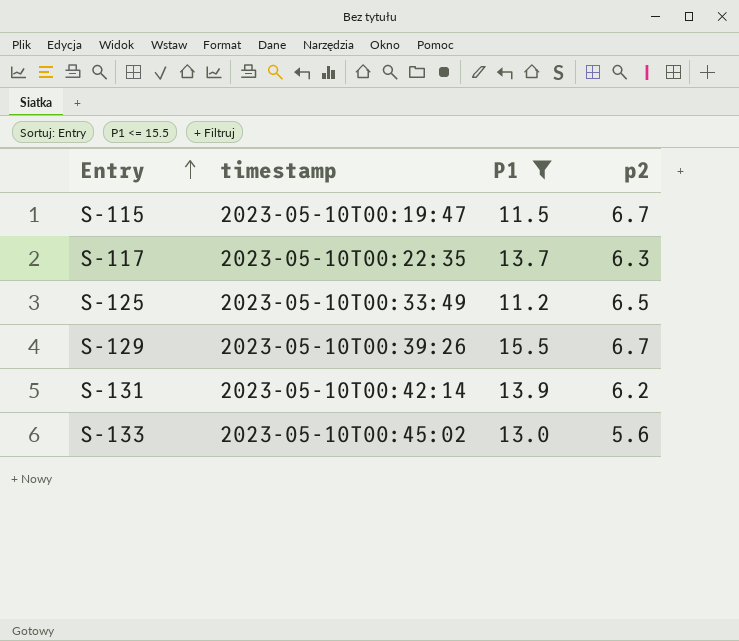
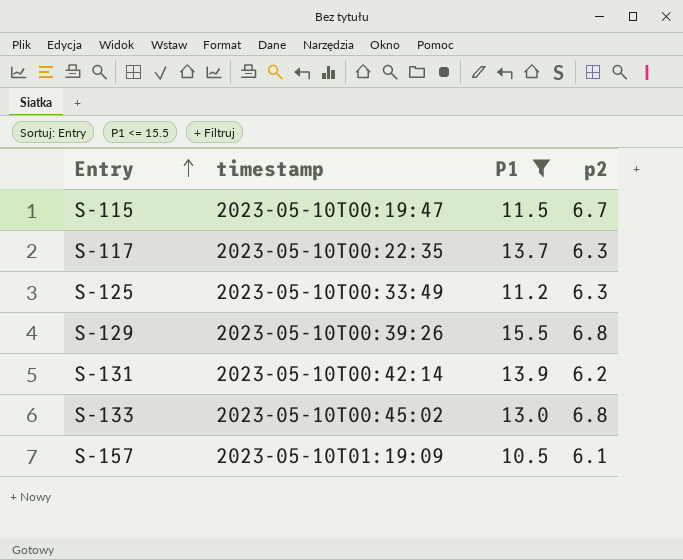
S-125 | p2: 6.5 -> 6.3
S-129 | p2: 6.7 -> 6.8
S-133 | p2: 5.6 -> 6.8
row S-157: none -> 2023-05-10T01:19:09 | 10.5 | 6.1

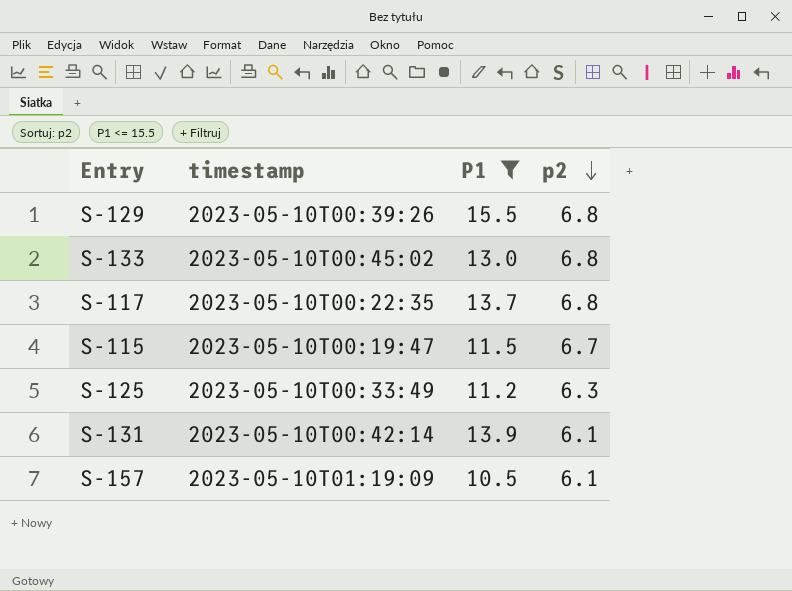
row order: Entry ascending -> p2 descending
S-117 | p2: 6.3 -> 6.8
S-131 | p2: 6.2 -> 6.1

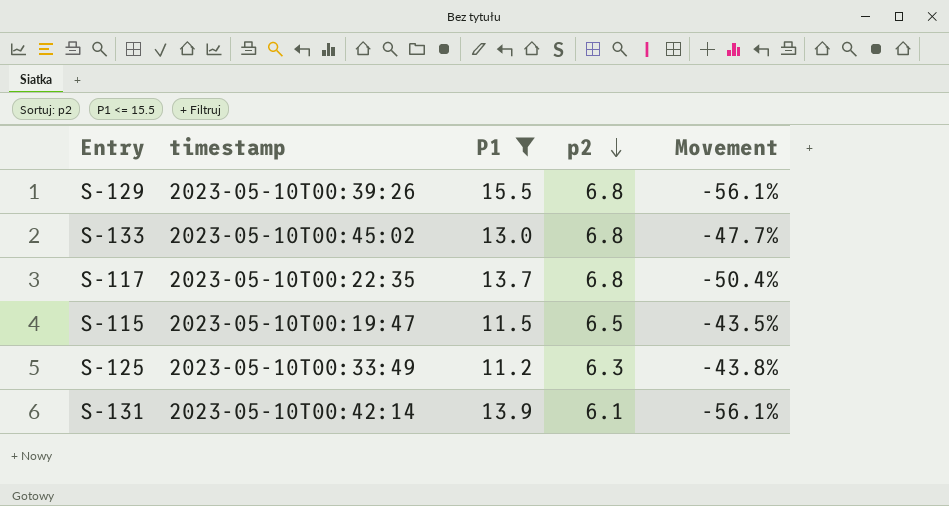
column Movement | formula: none -> ([p2] - [P1]) / [P1]
row S-157: 2023-05-10T01:19:09 | 10.5 | 6.1 -> none
S-115 | p2: 6.7 -> 6.5

